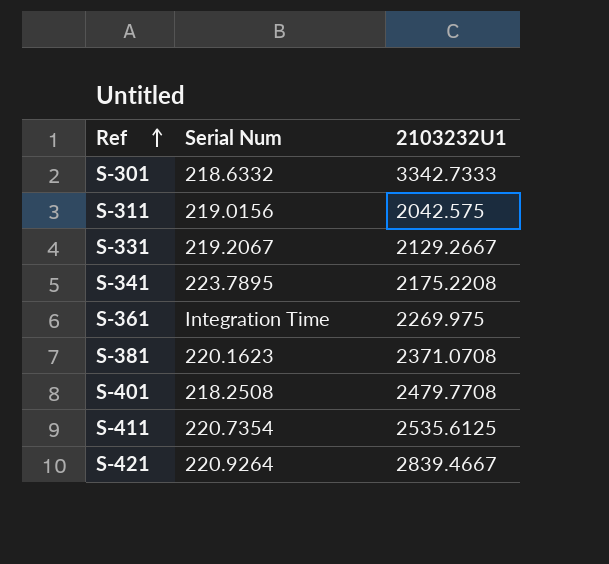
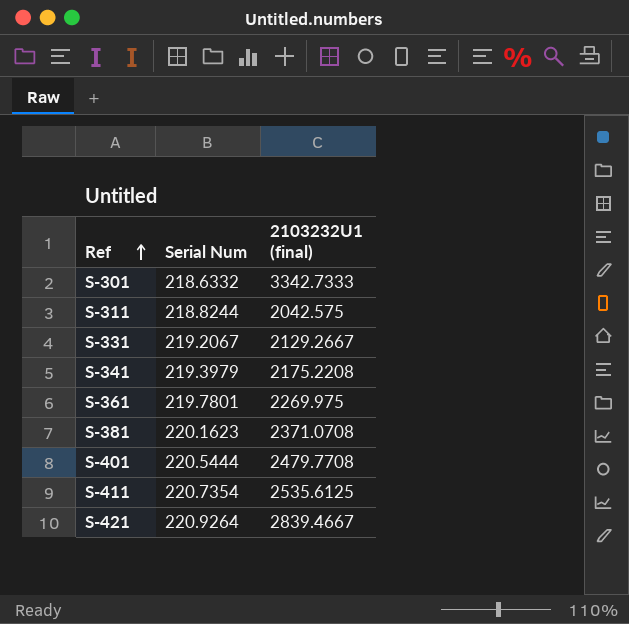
column name: 2103232U1 -> 2103232U1 (final)
S-311 | Serial Num: 219.0156 -> 218.8244
S-341 | Serial Num: 223.7895 -> 219.3979
S-361 | Serial Num: Integration Time -> 219.7801
S-401 | Serial Num: 218.2508 -> 220.5444

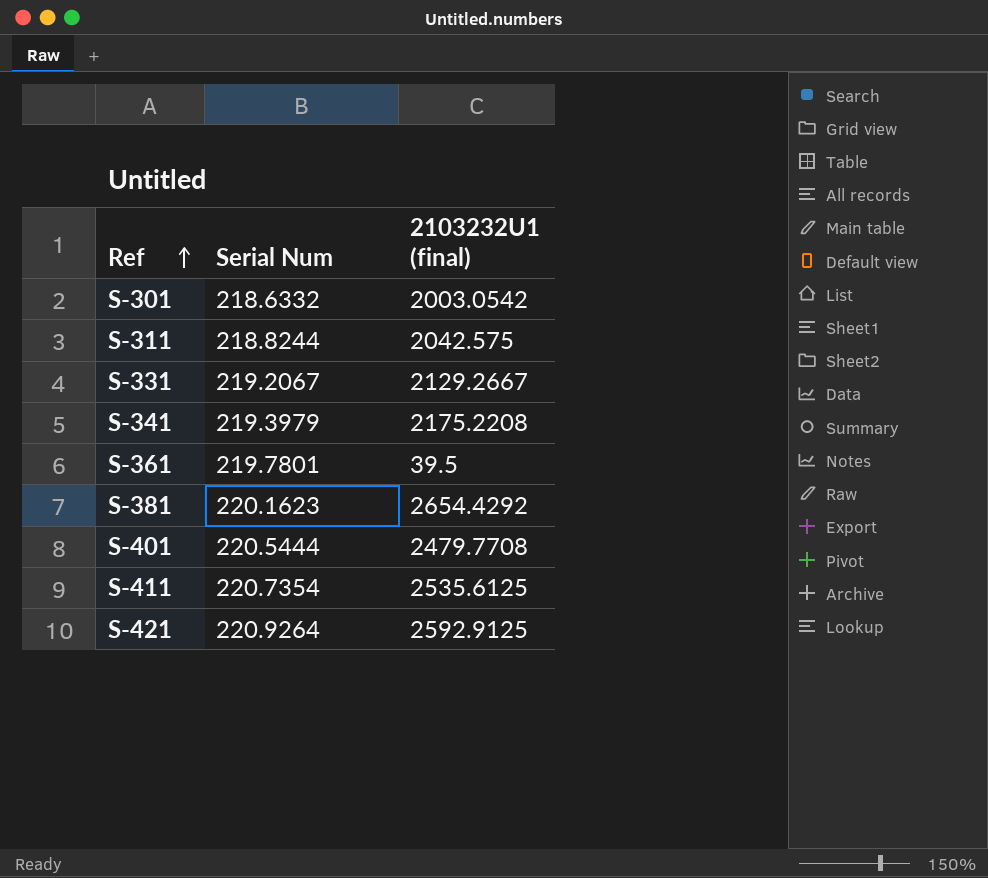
S-301 | 2103232U1 (final): 3342.7333 -> 2003.0542
S-361 | 2103232U1 (final): 2269.975 -> 39.5
S-381 | 2103232U1 (final): 2371.0708 -> 2654.4292
S-421 | 2103232U1 (final): 2839.4667 -> 2592.9125

